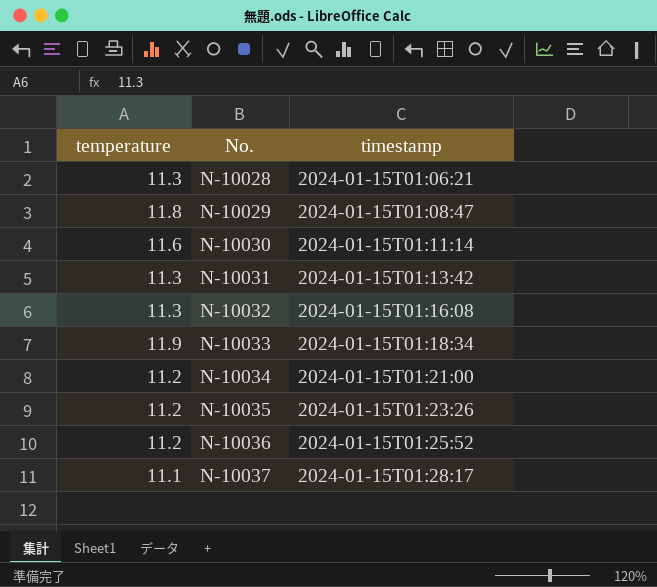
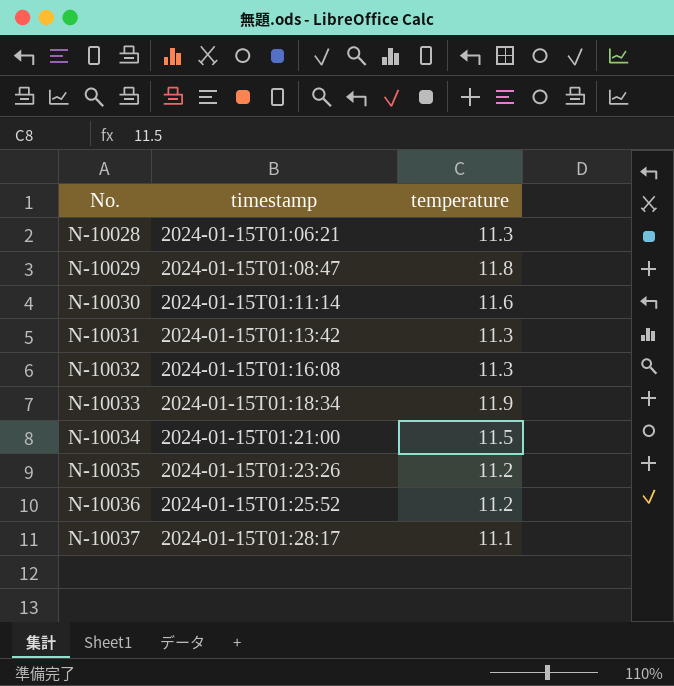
column temperature | position: 1 -> 3
N-10034 | temperature: 11.2 -> 11.5

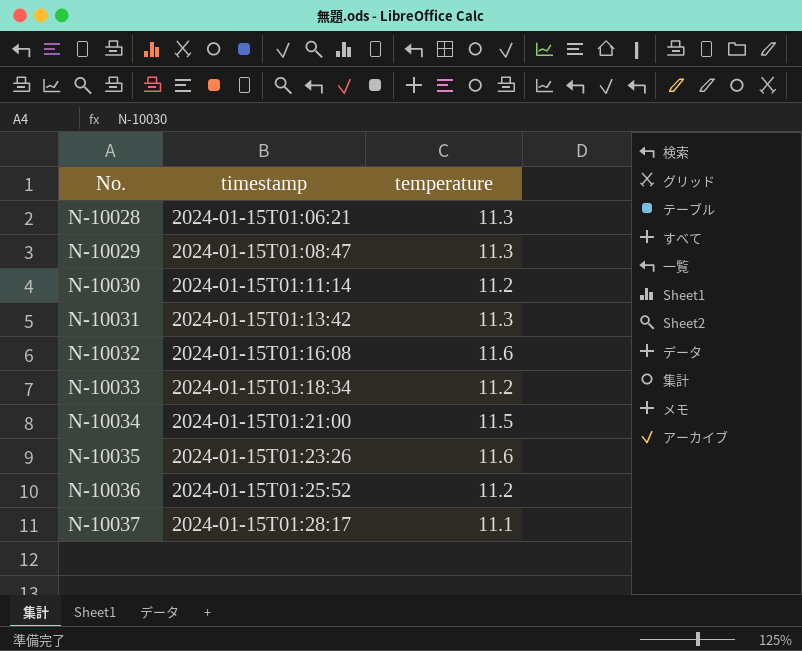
N-10029 | temperature: 11.8 -> 11.3
N-10030 | temperature: 11.6 -> 11.2
N-10032 | temperature: 11.3 -> 11.6
N-10033 | temperature: 11.9 -> 11.2
N-10035 | temperature: 11.2 -> 11.6

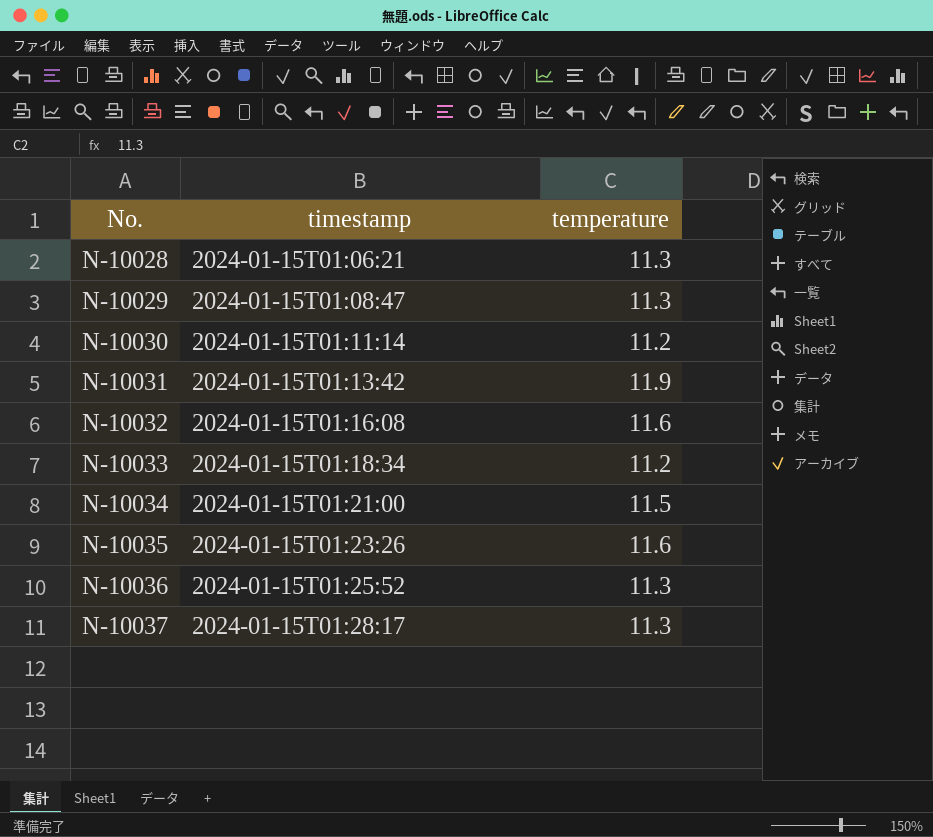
N-10031 | temperature: 11.3 -> 11.9
N-10036 | temperature: 11.2 -> 11.3
N-10037 | temperature: 11.1 -> 11.3

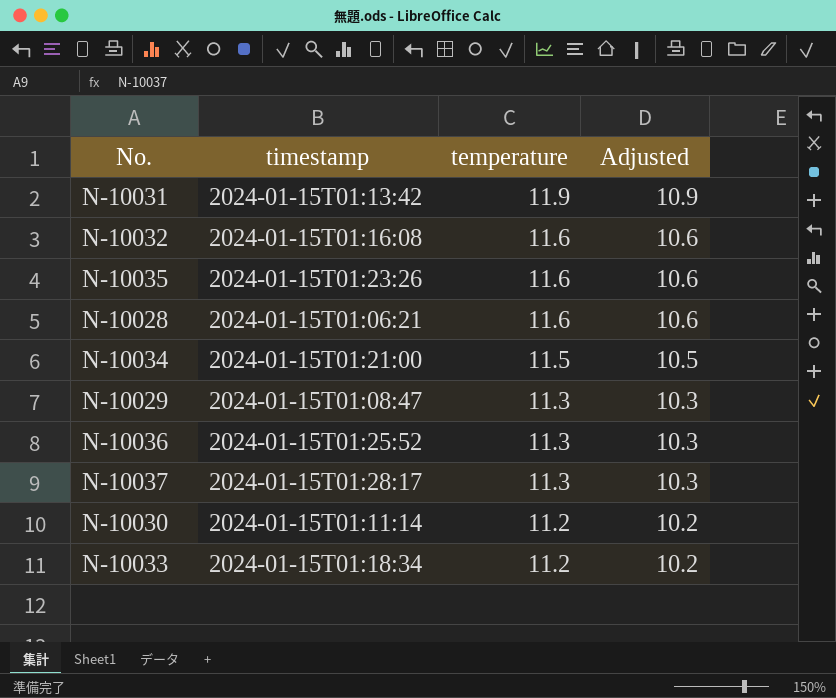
row order: No. ascending -> temperature descending
column Adjusted | formula: none -> [temperature] - 1
N-10028 | temperature: 11.3 -> 11.6

